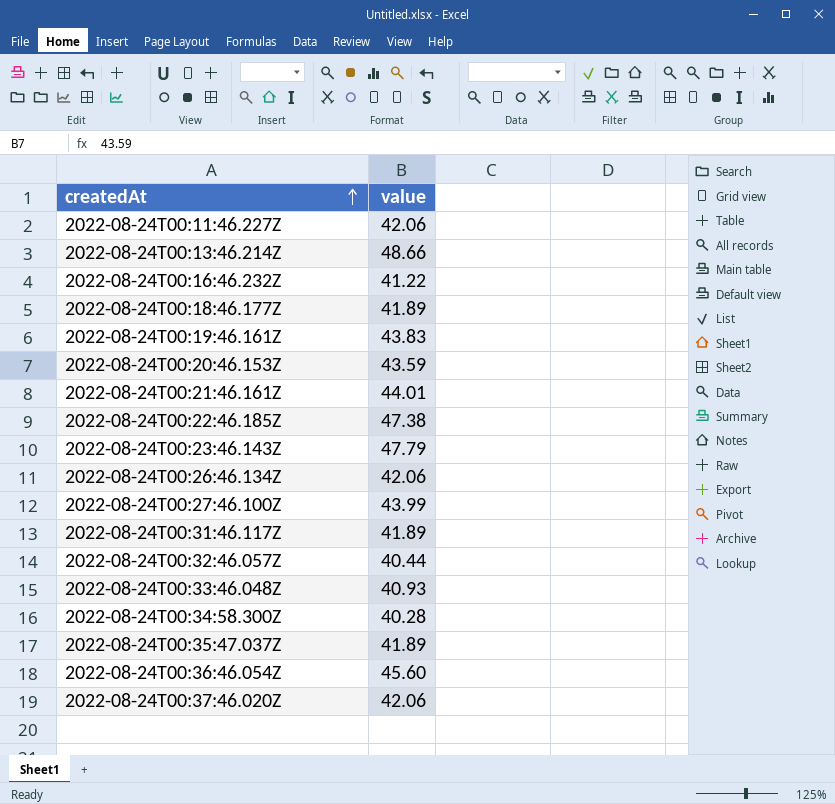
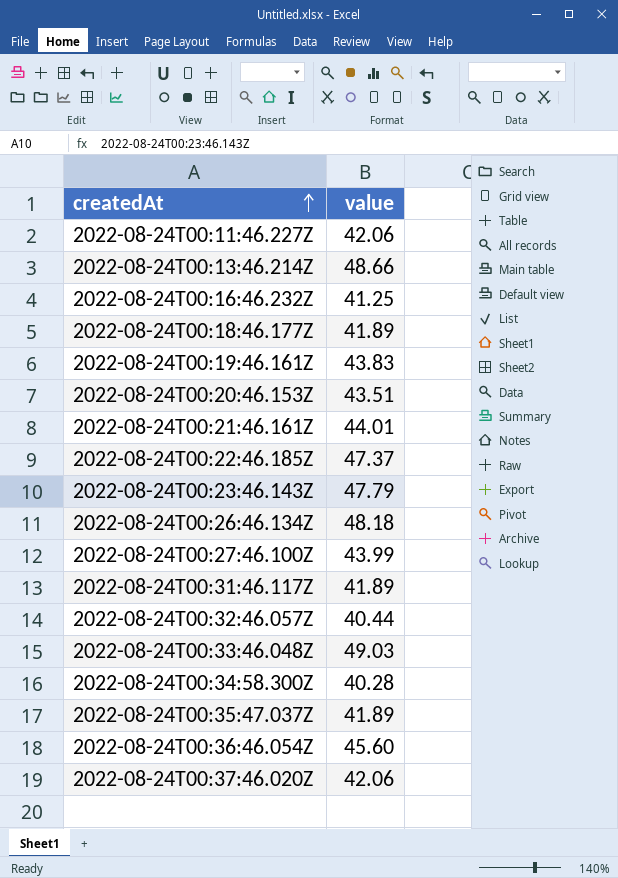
2022-08-24T00:16:46.232Z | value: 41.22 -> 41.25
2022-08-24T00:20:46.153Z | value: 43.59 -> 43.51
2022-08-24T00:22:46.185Z | value: 47.38 -> 47.37
2022-08-24T00:26:46.134Z | value: 42.06 -> 48.18
2022-08-24T00:33:46.048Z | value: 40.93 -> 49.03

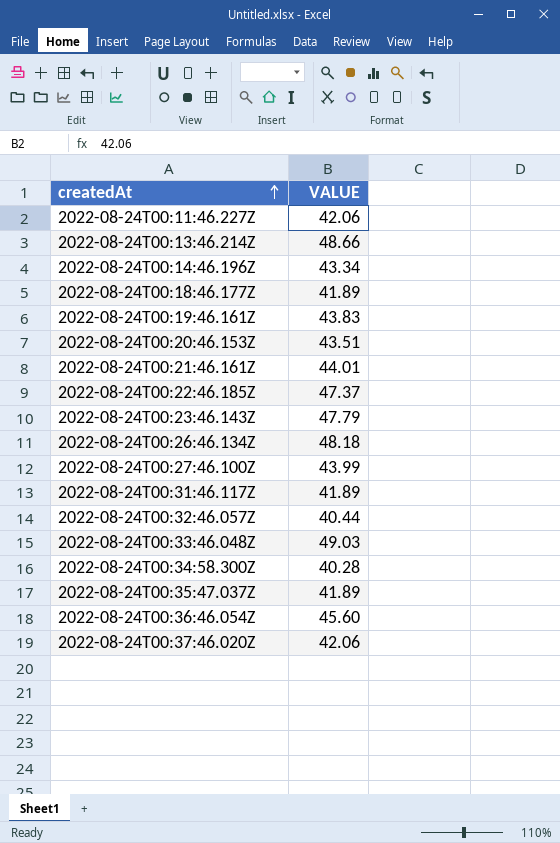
column name: value -> VALUE
row 2022-08-24T00:16:46.232Z: 41.25 -> none
row 2022-08-24T00:14:46.196Z: none -> 43.34

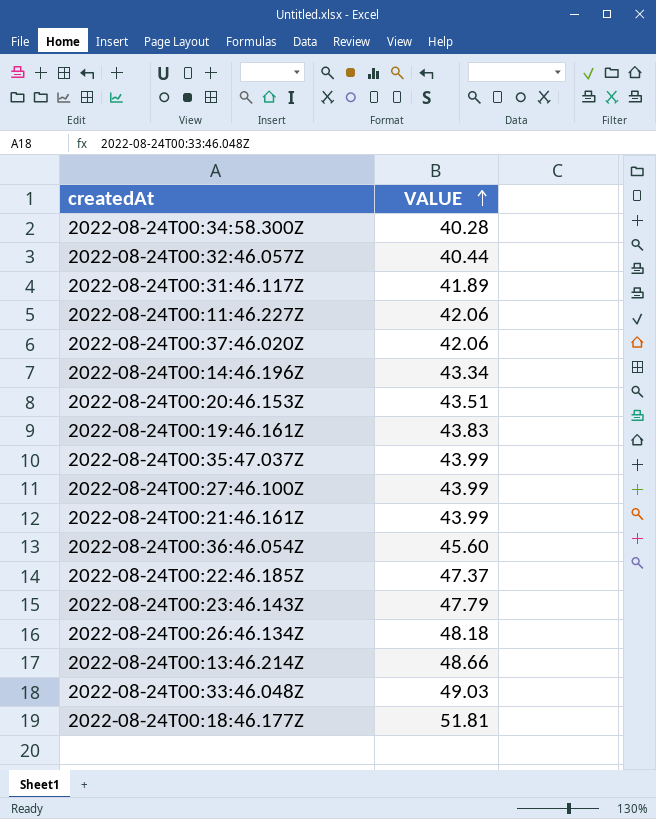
row order: createdAt ascending -> VALUE ascending
2022-08-24T00:35:47.037Z | VALUE: 41.89 -> 43.99
2022-08-24T00:21:46.161Z | VALUE: 44.01 -> 43.99
2022-08-24T00:18:46.177Z | VALUE: 41.89 -> 51.81

